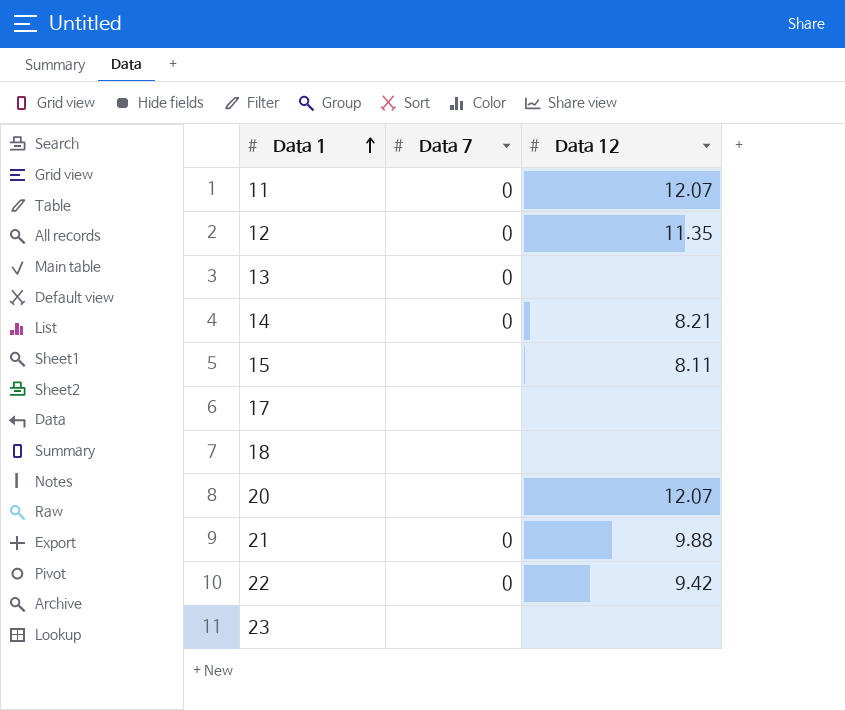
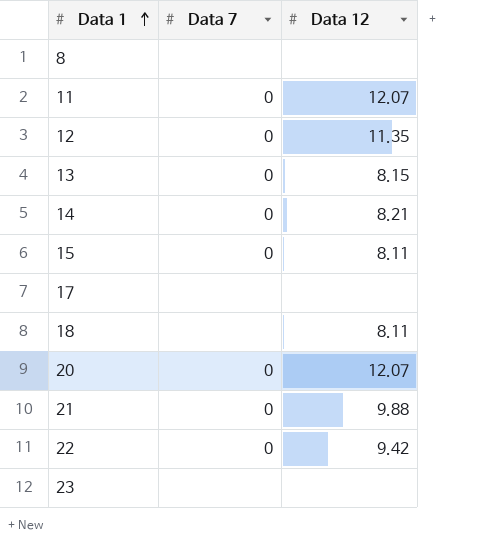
row 8: none -> none | none
13 | Data 12: none -> 8.15
15 | Data 7: none -> 0
18 | Data 12: none -> 8.11
20 | Data 7: none -> 0

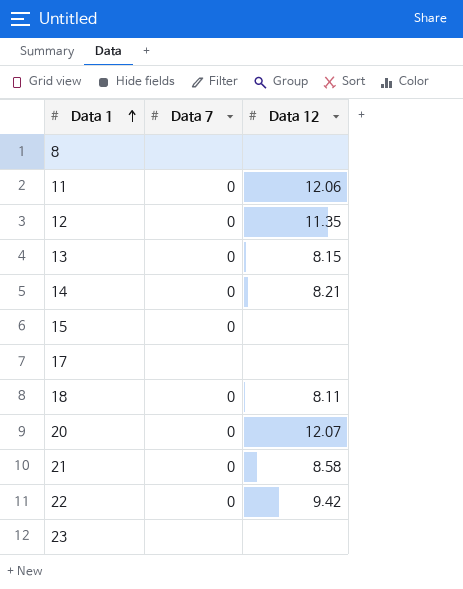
11 | Data 12: 12.07 -> 12.06
15 | Data 12: 8.11 -> none
18 | Data 7: none -> 0
21 | Data 12: 9.88 -> 8.58

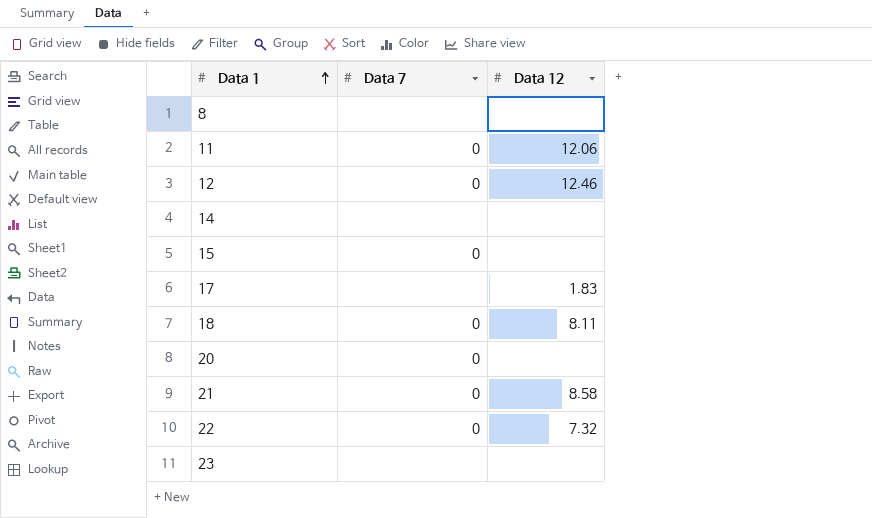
row 13: 0 | 8.15 -> none
12 | Data 12: 11.35 -> 12.46
14 | Data 7: 0 -> none
14 | Data 12: 8.21 -> none
17 | Data 12: none -> 1.83
20 | Data 12: 12.07 -> none
22 | Data 12: 9.42 -> 7.32

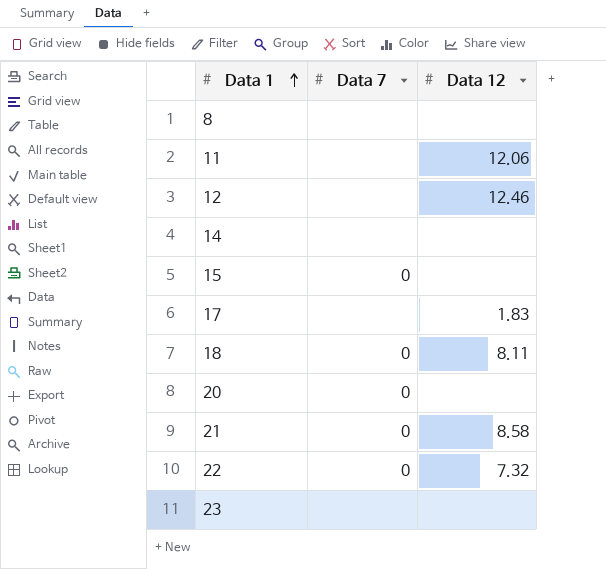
11 | Data 7: 0 -> none
12 | Data 7: 0 -> none

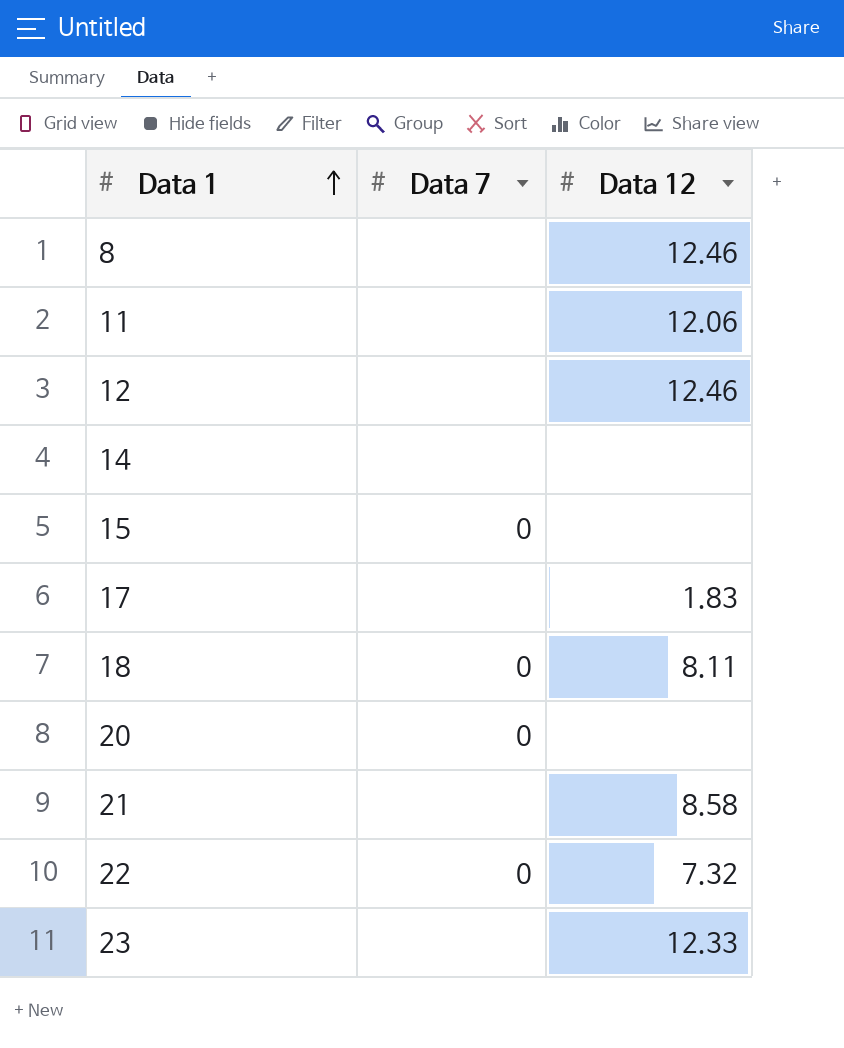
8 | Data 12: none -> 12.46
21 | Data 7: 0 -> none
23 | Data 12: none -> 12.33

